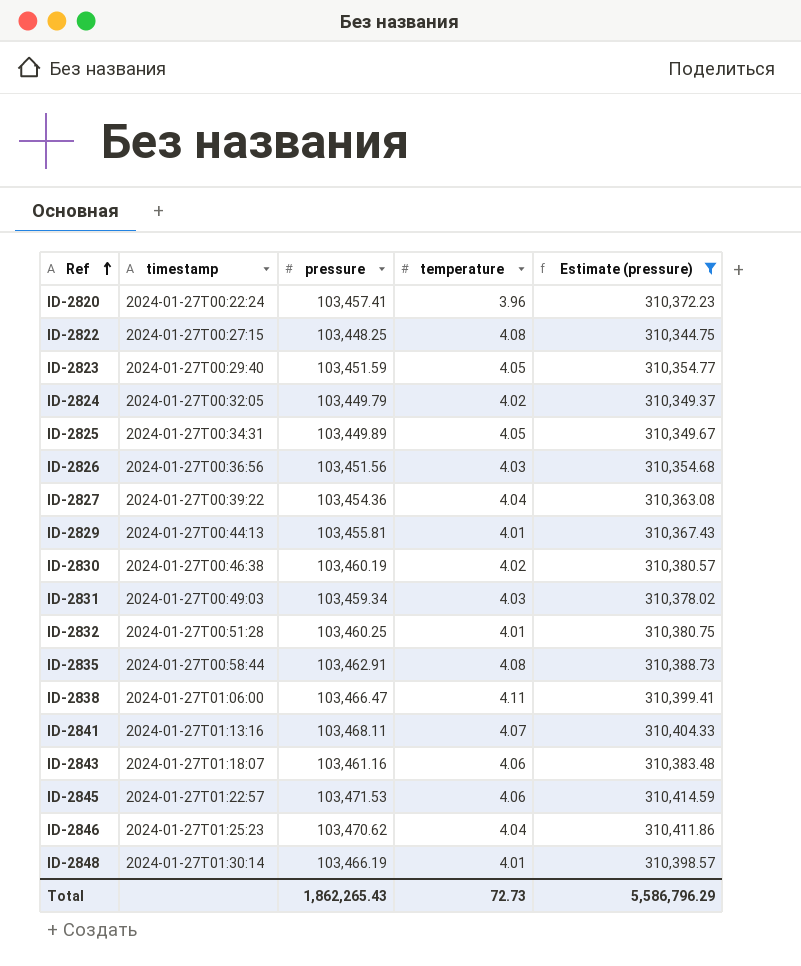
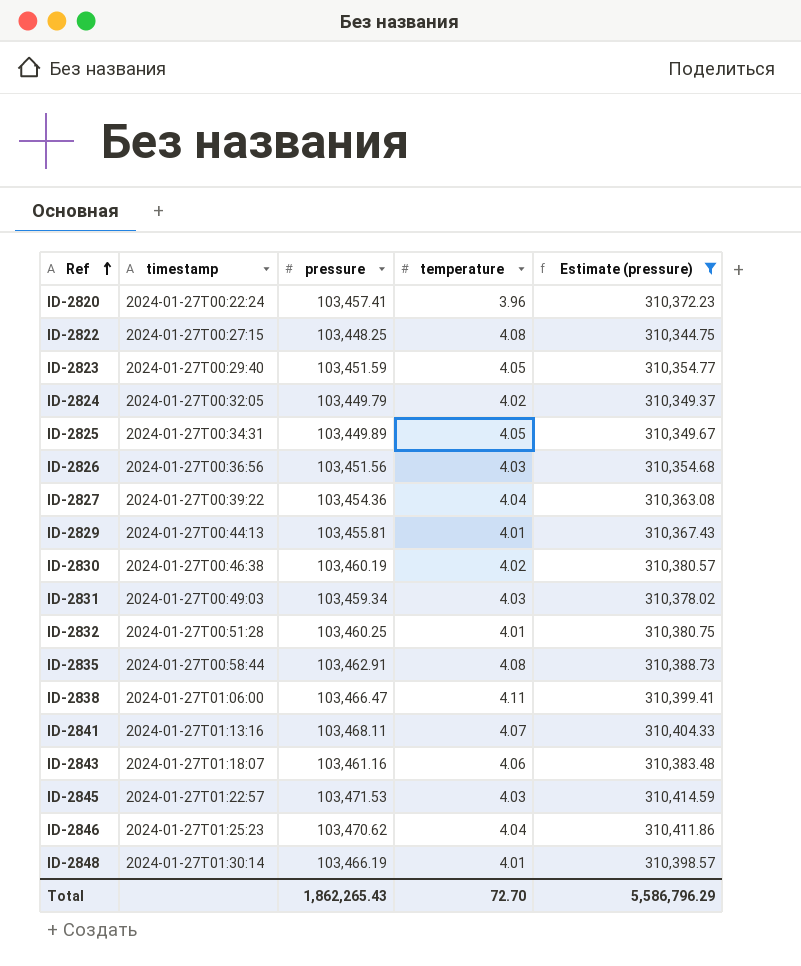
ID-2845 | temperature: 4.06 -> 4.03
Total | temperature: 72.73 -> 72.70

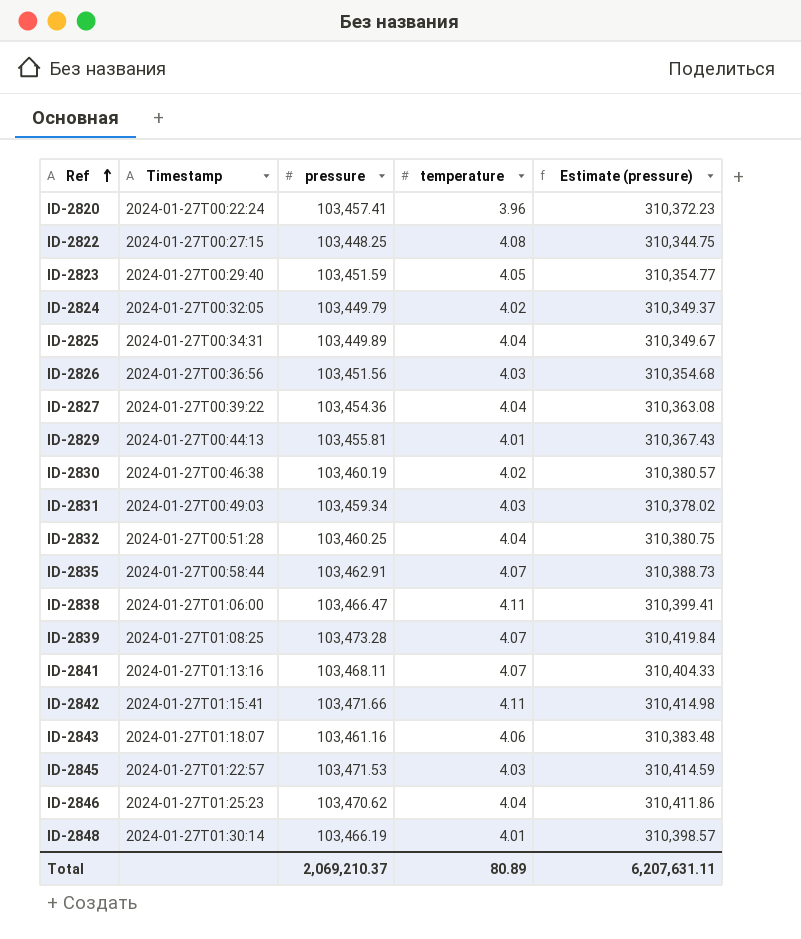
filter: Estimate (pressure) <= 310,414.59 -> none
column name: timestamp -> Timestamp
ID-2825 | temperature: 4.05 -> 4.04
ID-2832 | temperature: 4.01 -> 4.04
ID-2835 | temperature: 4.08 -> 4.07
Total | pressure: 1,862,265.43 -> 2,069,210.37
Total | temperature: 72.70 -> 80.89
Total | Estimate (pressure): 5,586,796.29 -> 6,207,631.11

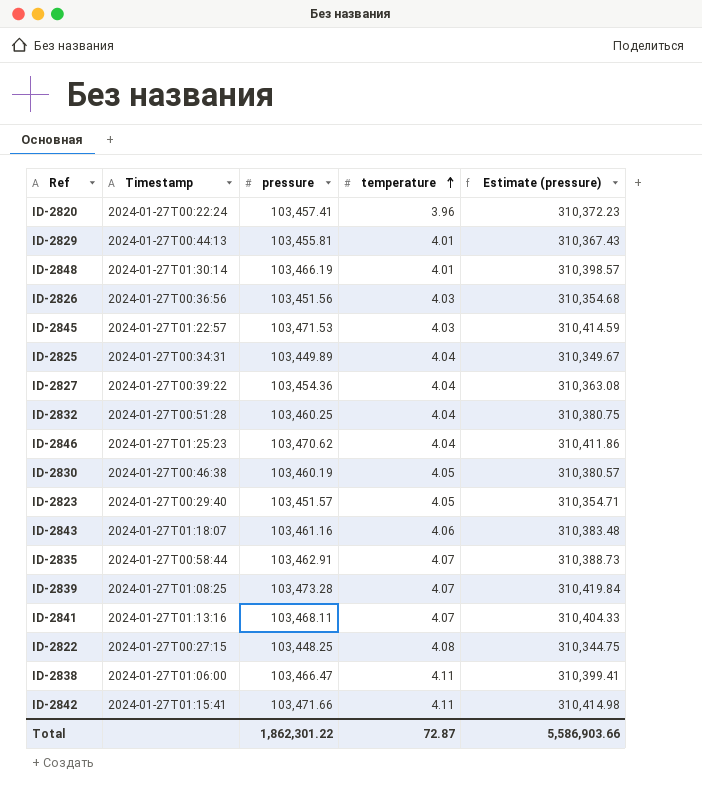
row order: Ref ascending -> temperature ascending
row ID-2824: 2024-01-27T00:32:05 | 103,449.79 | 4.02 | 310,349.37 -> none
row ID-2831: 2024-01-27T00:49:03 | 103,459.34 | 4.03 | 310,378.02 -> none
ID-2830 | temperature: 4.02 -> 4.05
ID-2823 | pressure: 103,451.59 -> 103,451.57
ID-2823 | Estimate (pressure): 310,354.77 -> 310,354.71
Total | pressure: 2,069,210.37 -> 1,862,301.22
Total | temperature: 80.89 -> 72.87
Total | Estimate (pressure): 6,207,631.11 -> 5,586,903.66

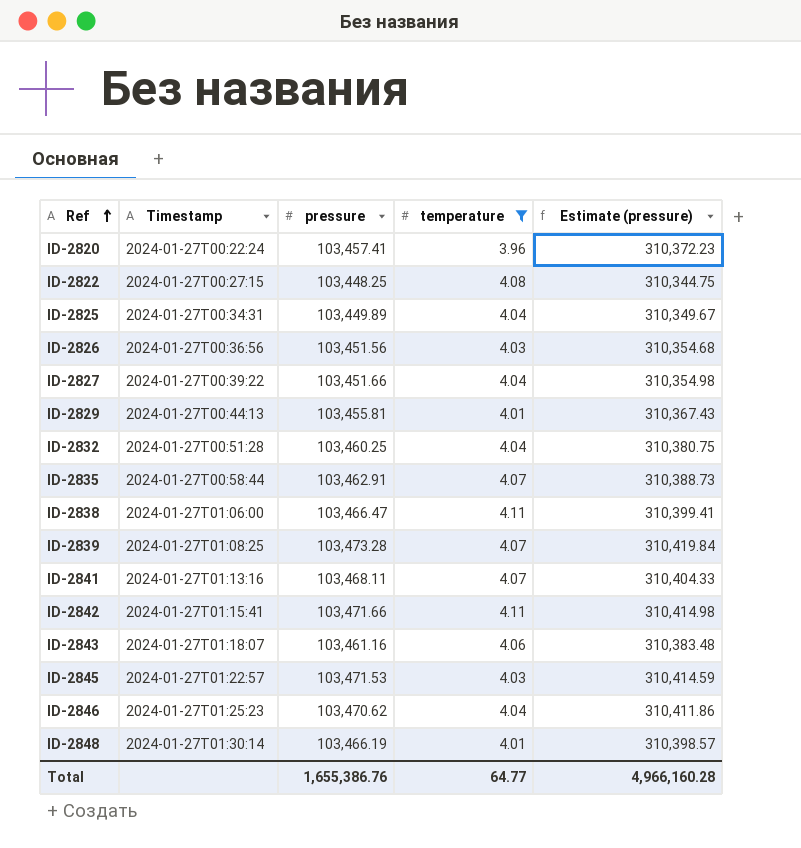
filter: none -> temperature != 4.05
row order: temperature ascending -> Ref ascending
ID-2827 | pressure: 103,454.36 -> 103,451.66
ID-2827 | Estimate (pressure): 310,363.08 -> 310,354.98
Total | pressure: 1,862,301.22 -> 1,655,386.76
Total | temperature: 72.87 -> 64.77
Total | Estimate (pressure): 5,586,903.66 -> 4,966,160.28

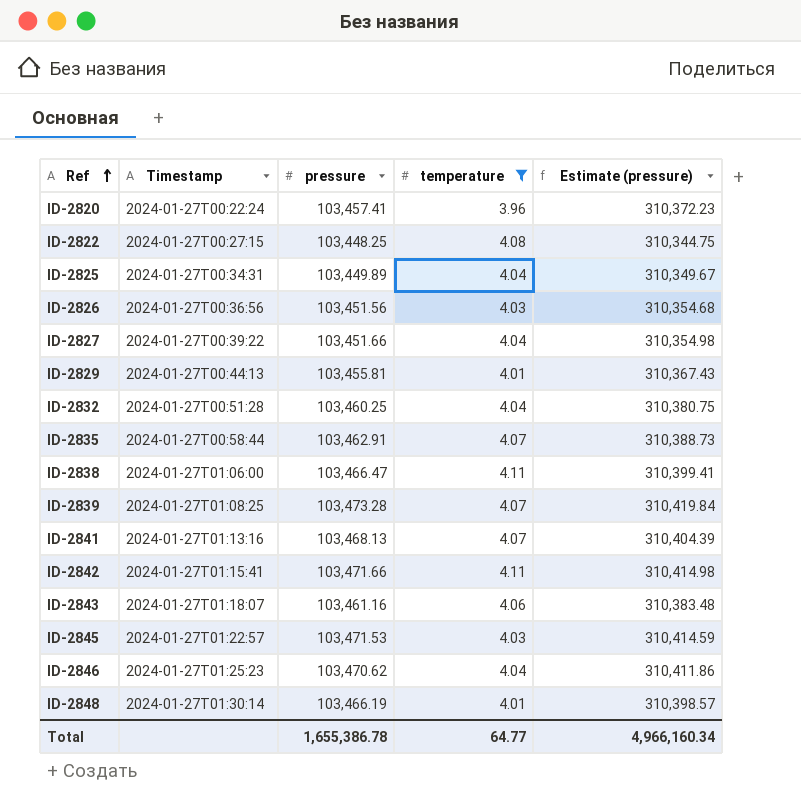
ID-2841 | pressure: 103,468.11 -> 103,468.13
ID-2841 | Estimate (pressure): 310,404.33 -> 310,404.39
Total | pressure: 1,655,386.76 -> 1,655,386.78
Total | Estimate (pressure): 4,966,160.28 -> 4,966,160.34

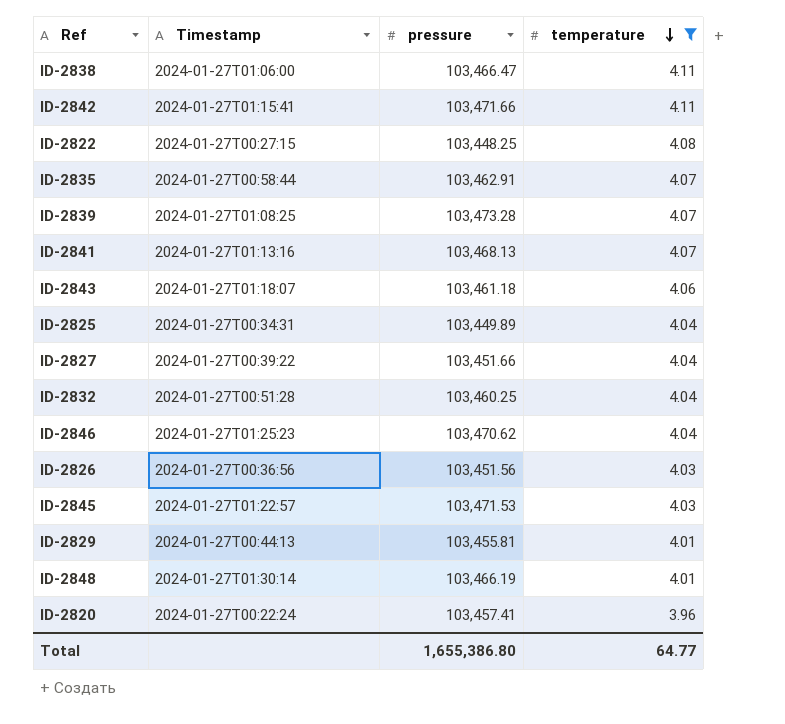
row order: Ref ascending -> temperature descending
column Estimate (pressure) | formula: [pressure] * 3 -> none
ID-2843 | pressure: 103,461.16 -> 103,461.18
Total | pressure: 1,655,386.78 -> 1,655,386.80

